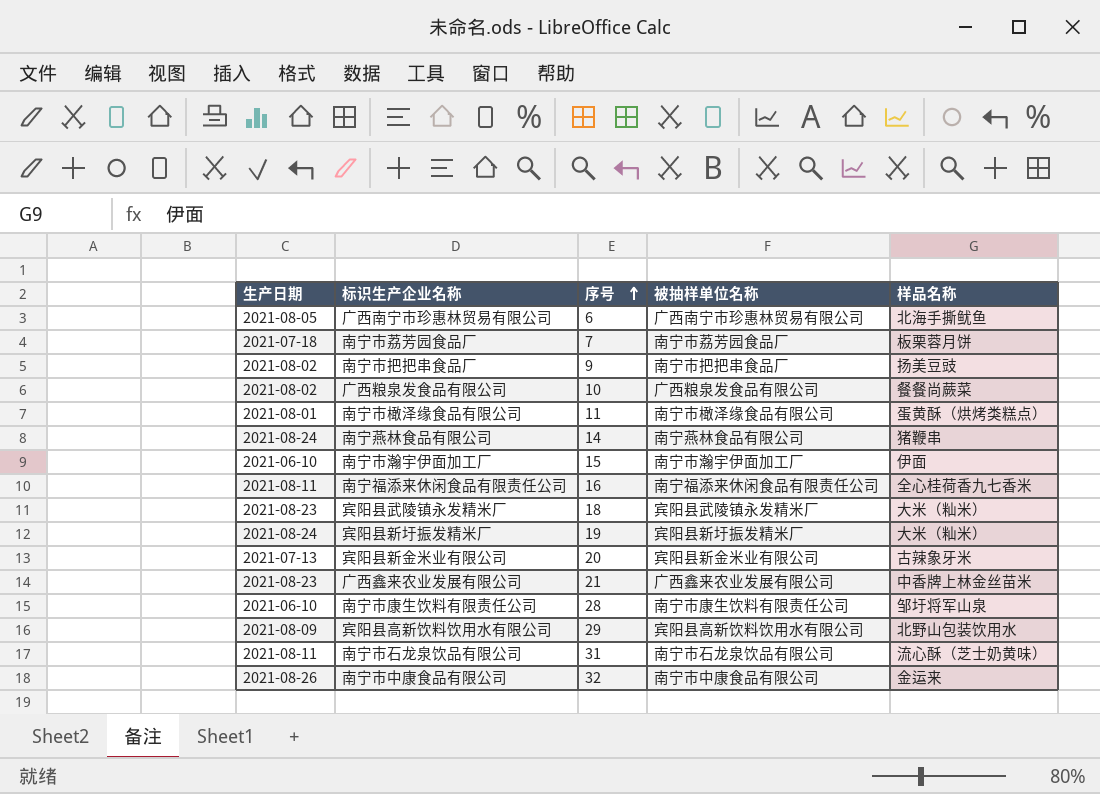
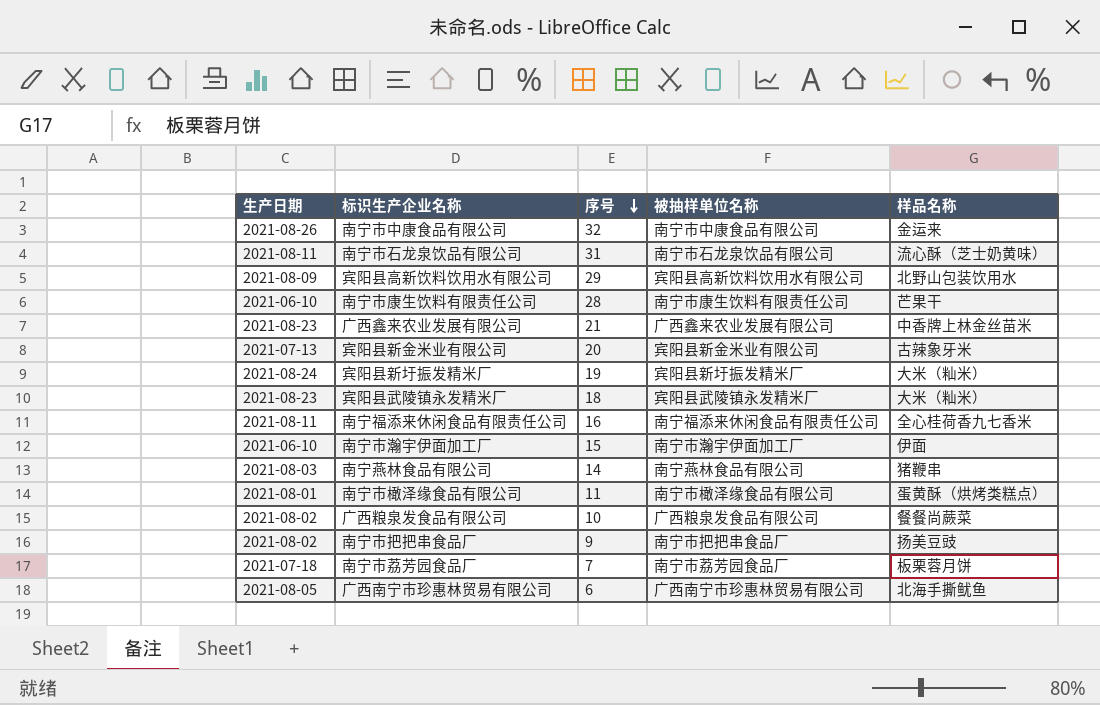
row order: 序号 ascending -> 序号 descending
南宁市康生饮料有限责任公司 | 样品名称: 邹圩将军山泉 -> 芒果干
南宁燕林食品有限公司 | 生产日期: 2021-08-24 -> 2021-08-03

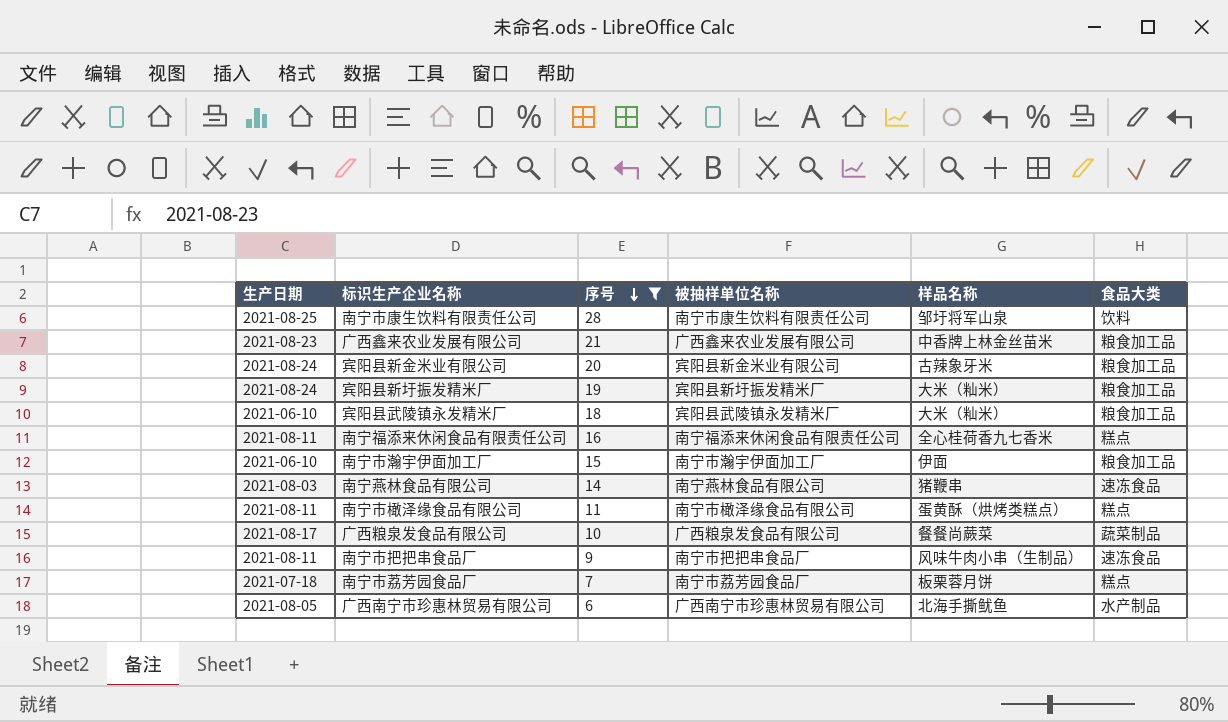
filter: none -> 序号 <= 28
column 食品大类 | position: none -> 6
南宁市康生饮料有限责任公司 | 生产日期: 2021-06-10 -> 2021-08-25
南宁市康生饮料有限责任公司 | 样品名称: 芒果干 -> 邹圩将军山泉
宾阳县新金米业有限公司 | 生产日期: 2021-07-13 -> 2021-08-24
宾阳县武陵镇永发精米厂 | 生产日期: 2021-08-23 -> 2021-06-10
南宁市橄泽缘食品有限公司 | 生产日期: 2021-08-01 -> 2021-08-11
广西粮泉发食品有限公司 | 生产日期: 2021-08-02 -> 2021-08-17
南宁市把把串食品厂 | 生产日期: 2021-08-02 -> 2021-08-11
南宁市把把串食品厂 | 样品名称: 扬美豆豉 -> 风味牛肉小串（生制品）

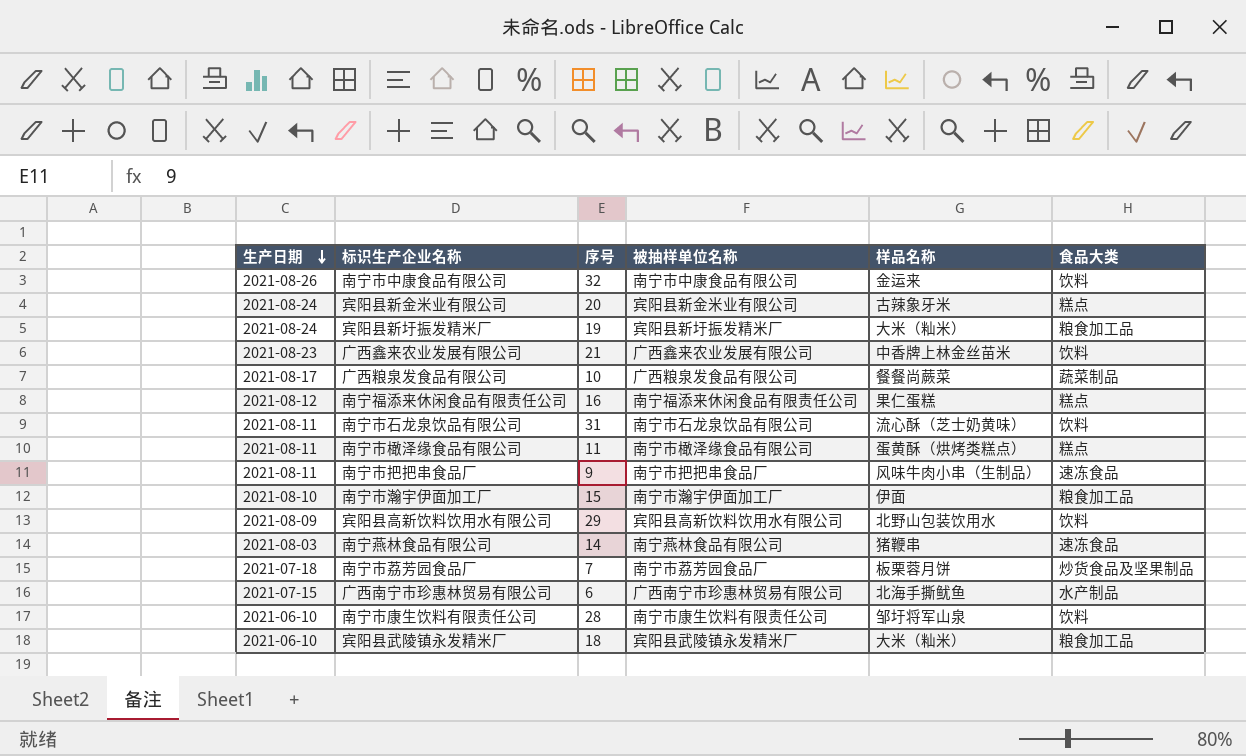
filter: 序号 <= 28 -> none
row order: 序号 descending -> 生产日期 descending
宾阳县新金米业有限公司 | 食品大类: 粮食加工品 -> 糕点
广西鑫来农业发展有限公司 | 食品大类: 粮食加工品 -> 饮料
南宁福添来休闲食品有限责任公司 | 生产日期: 2021-08-11 -> 2021-08-12
南宁福添来休闲食品有限责任公司 | 样品名称: 全心桂荷香九七香米 -> 果仁蛋糕
南宁市瀚宇伊面加工厂 | 生产日期: 2021-06-10 -> 2021-08-10
南宁市荔芳园食品厂 | 食品大类: 糕点 -> 炒货食品及坚果制品
广西南宁市珍惠林贸易有限公司 | 生产日期: 2021-08-05 -> 2021-07-15
南宁市康生饮料有限责任公司 | 生产日期: 2021-08-25 -> 2021-06-10

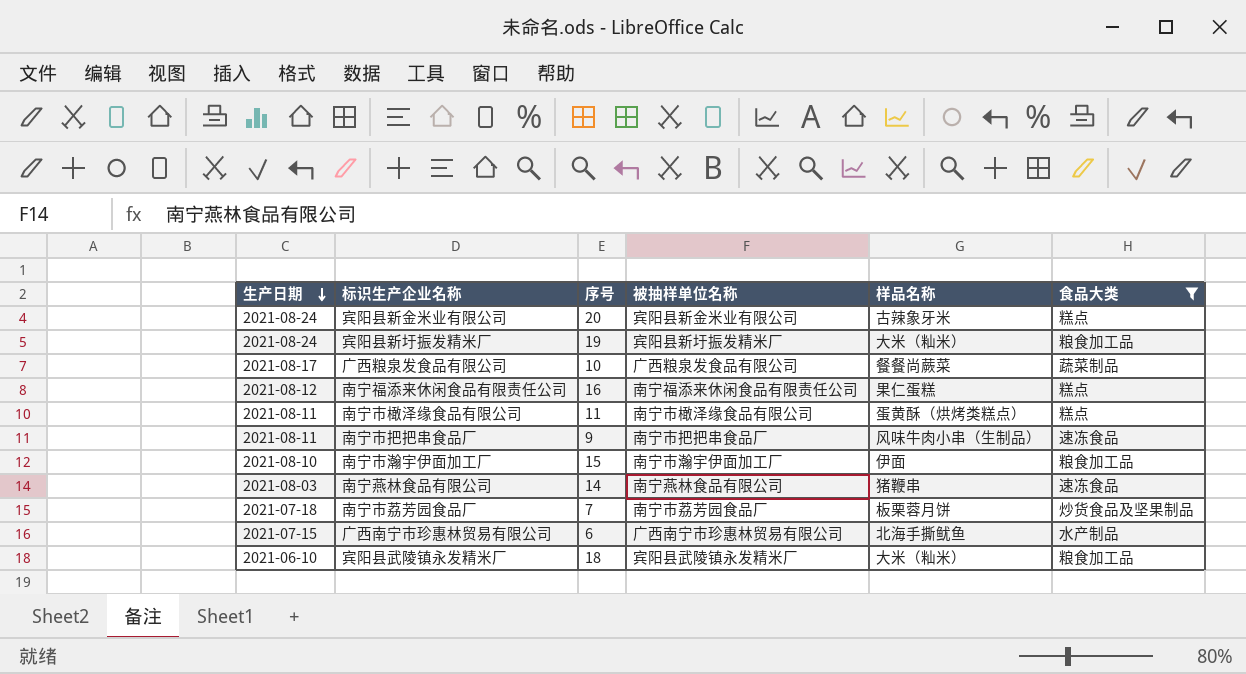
filter: none -> 食品大类 != 饮料

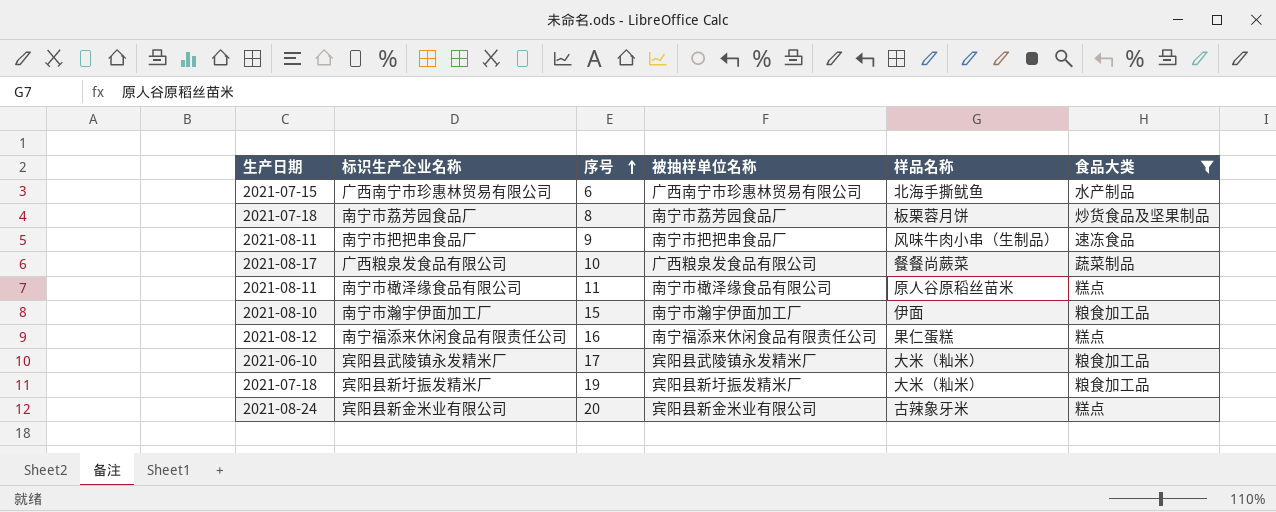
row order: 生产日期 descending -> 序号 ascending
row 南宁燕林食品有限公司: 2021-08-03 | 14 | 南宁燕林食品有限公司 | 猪鞭串 | 速冻食品 -> none
南宁市荔芳园食品厂 | 序号: 7 -> 8
南宁市橄泽缘食品有限公司 | 样品名称: 蛋黄酥（烘烤类糕点） -> 原人谷原稻丝苗米
宾阳县武陵镇永发精米厂 | 序号: 18 -> 17
宾阳县新圩振发精米厂 | 生产日期: 2021-08-24 -> 2021-07-18

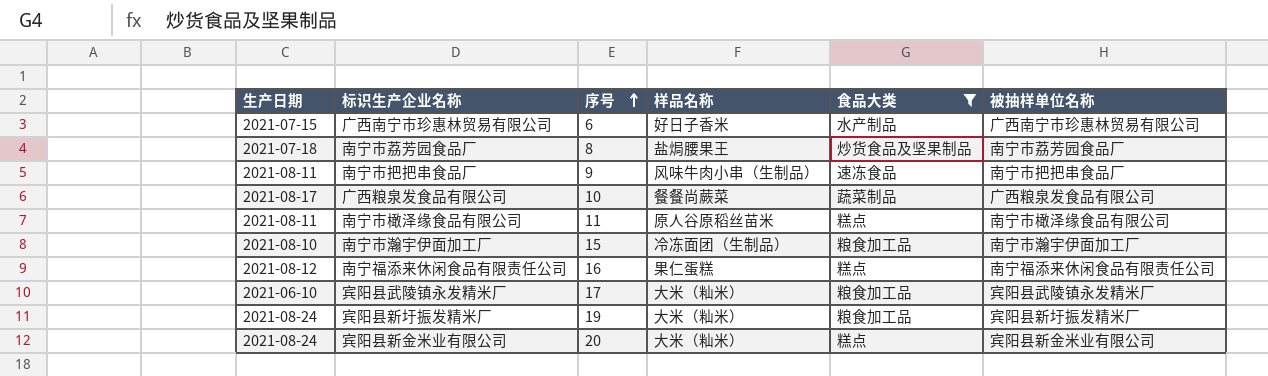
column 被抽样单位名称 | position: 4 -> 6
广西南宁市珍惠林贸易有限公司 | 样品名称: 北海手撕鱿鱼 -> 好日子香米
南宁市荔芳园食品厂 | 样品名称: 板栗蓉月饼 -> 盐焗腰果王
南宁市瀚宇伊面加工厂 | 样品名称: 伊面 -> 冷冻面团（生制品）
宾阳县新圩振发精米厂 | 生产日期: 2021-07-18 -> 2021-08-24
宾阳县新金米业有限公司 | 样品名称: 古辣象牙米 -> 大米（籼米）

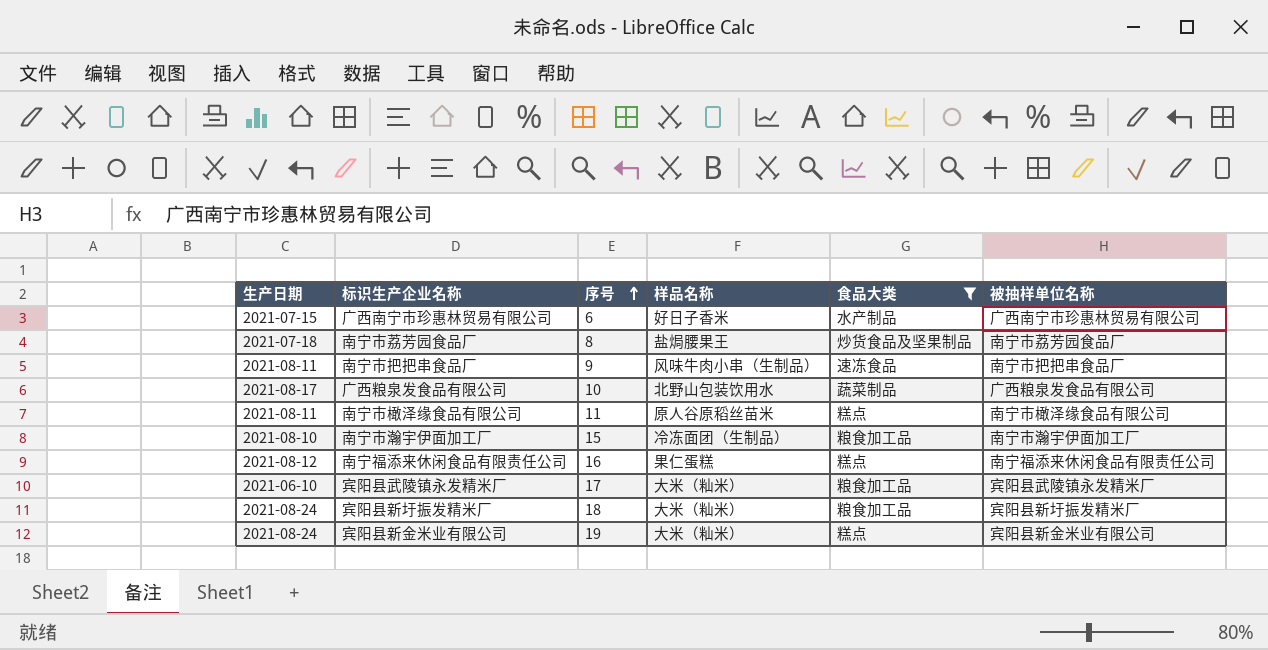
广西粮泉发食品有限公司 | 样品名称: 餐餐尚蕨菜 -> 北野山包装饮用水
宾阳县新圩振发精米厂 | 序号: 19 -> 18
宾阳县新金米业有限公司 | 序号: 20 -> 19

